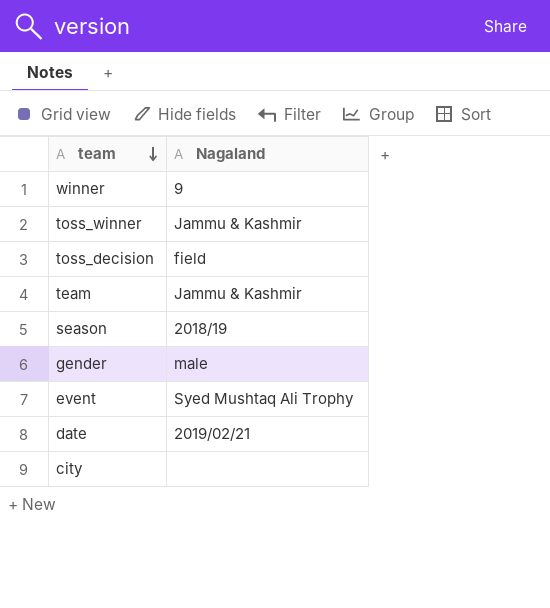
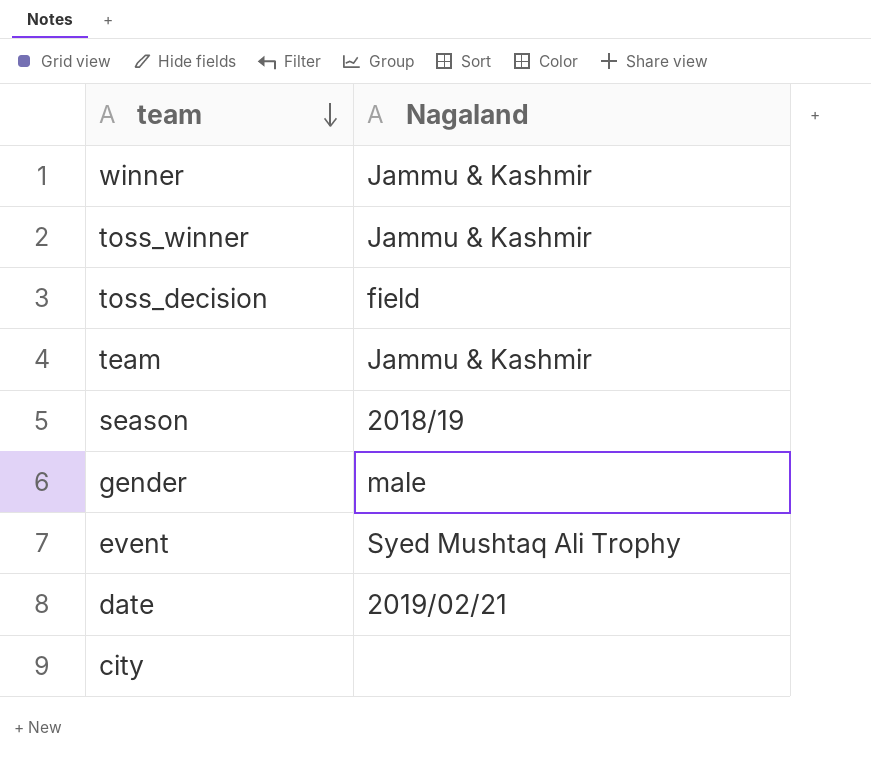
winner | Nagaland: 9 -> Jammu & Kashmir

